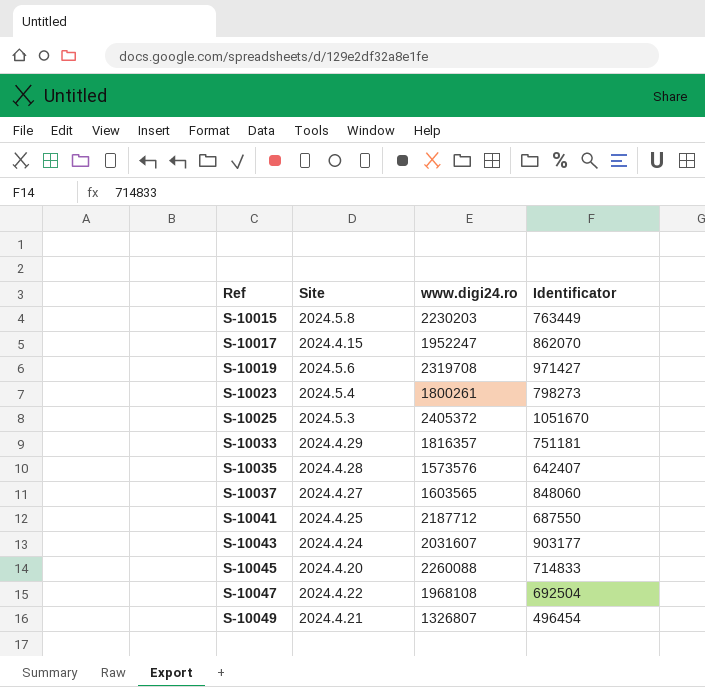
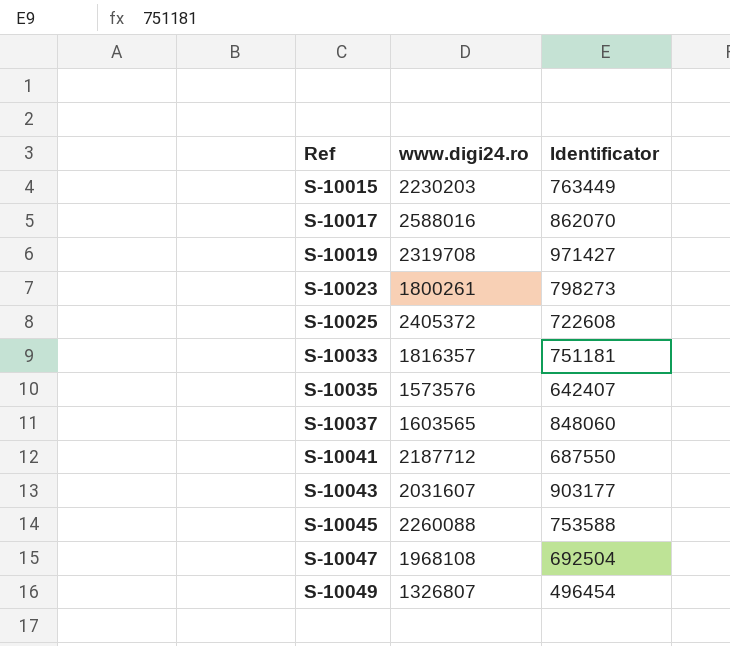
column Site | position: 2 -> none
S-10017 | www.digi24.ro: 1952247 -> 2588016
S-10025 | Identificator: 1051670 -> 722608
S-10045 | Identificator: 714833 -> 753588

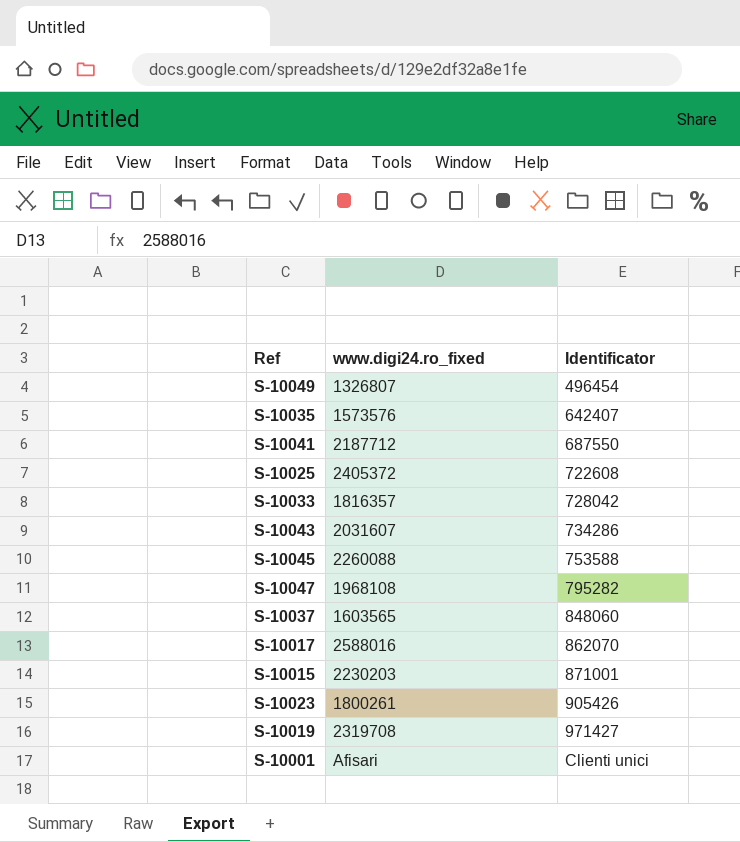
row order: Ref ascending -> Identificator ascending
column name: www.digi24.ro -> www.digi24.ro_fixed
S-10033 | Identificator: 751181 -> 728042
S-10043 | Identificator: 903177 -> 734286
S-10047 | Identificator: 692504 -> 795282
S-10015 | Identificator: 763449 -> 871001
S-10023 | Identificator: 798273 -> 905426
row S-10001: none -> Afisari | Clienti unici

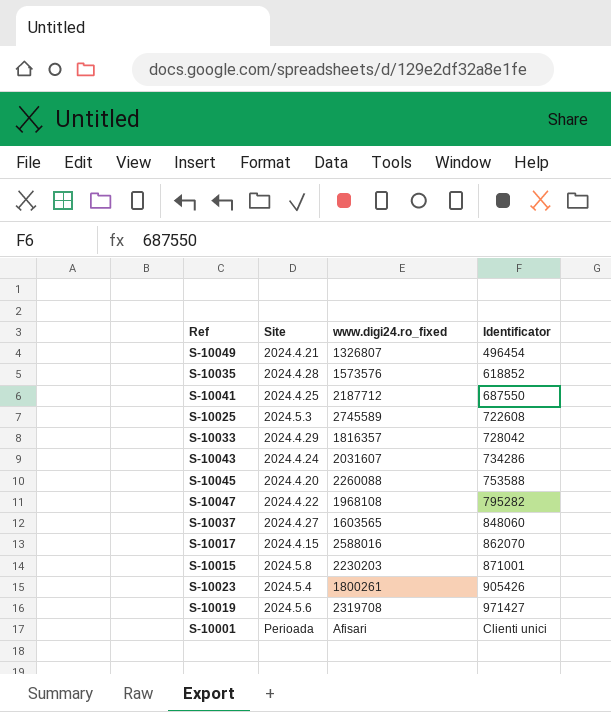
column Site | position: none -> 2
S-10035 | Identificator: 642407 -> 618852
S-10025 | www.digi24.ro_fixed: 2405372 -> 2745589

